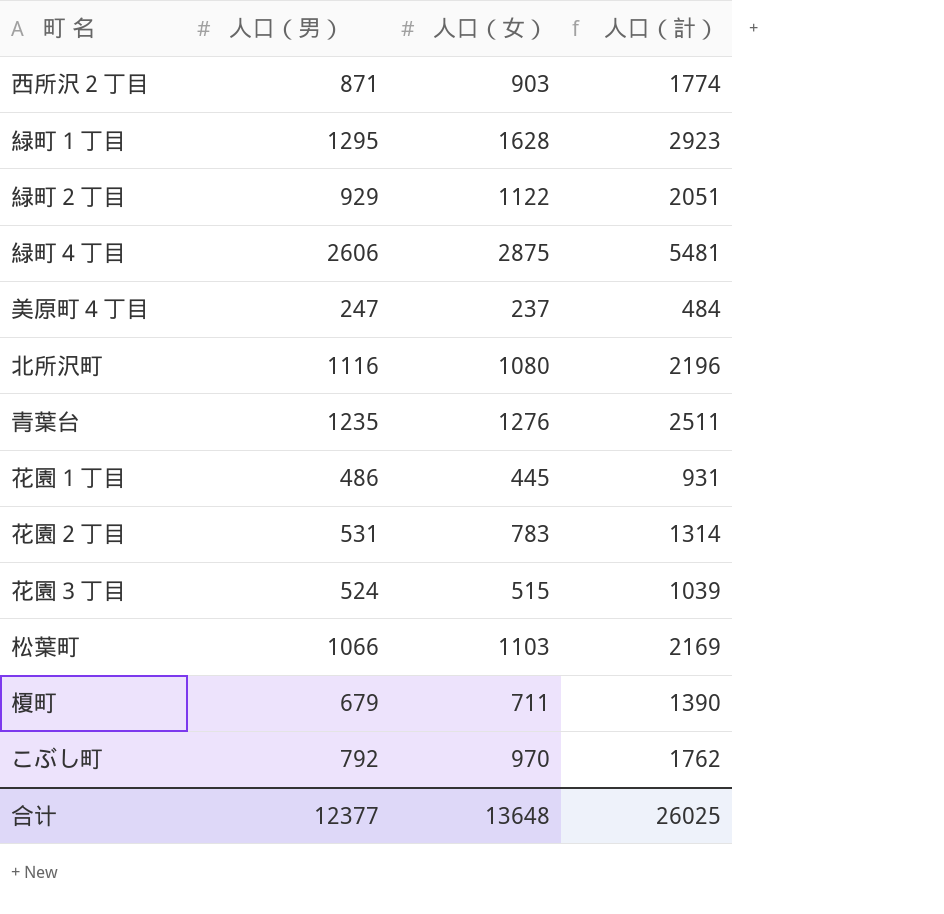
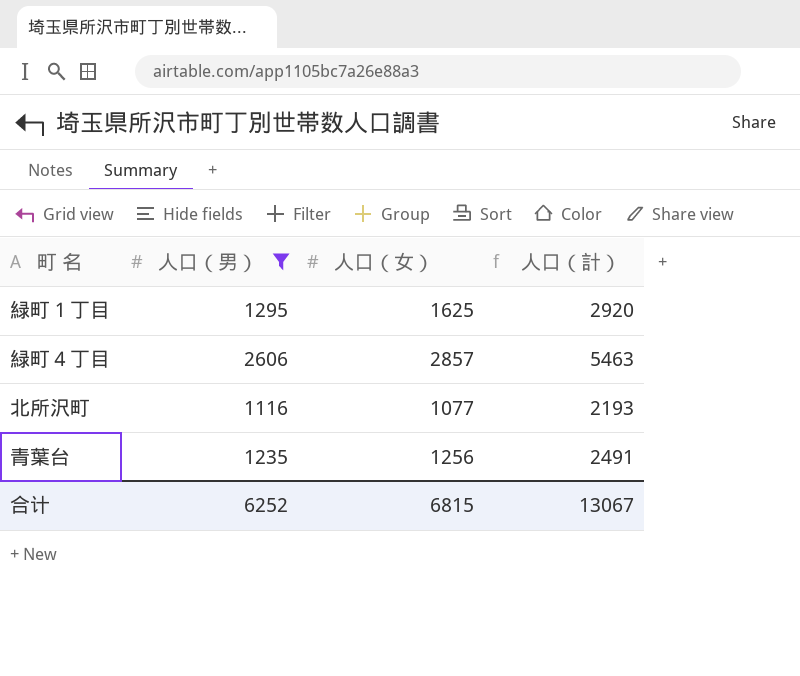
filter: none -> 人口（男） >= 1116
緑町１丁目 | 人口（女）: 1628 -> 1625
緑町１丁目 | 人口（計）: 2923 -> 2920
緑町４丁目 | 人口（女）: 2875 -> 2857
緑町４丁目 | 人口（計）: 5481 -> 5463
北所沢町 | 人口（女）: 1080 -> 1077
北所沢町 | 人口（計）: 2196 -> 2193
青葉台 | 人口（女）: 1276 -> 1256
青葉台 | 人口（計）: 2511 -> 2491
合计 | 人口（男）: 12377 -> 6252
合计 | 人口（女）: 13648 -> 6815
合计 | 人口（計）: 26025 -> 13067

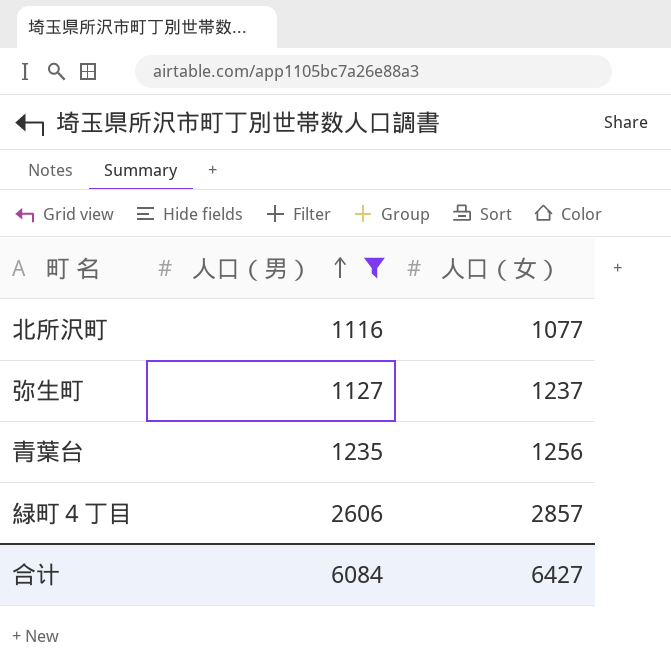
row order: none -> 人口（男） ascending
column 人口（計） | formula: [人口（男）] + [人口（女）] -> none
row 緑町１丁目: 1295 | 1625 | 2920 -> none
row 弥生町: none -> 1127 | 1237
合计 | 人口（男）: 6252 -> 6084
合计 | 人口（女）: 6815 -> 6427

